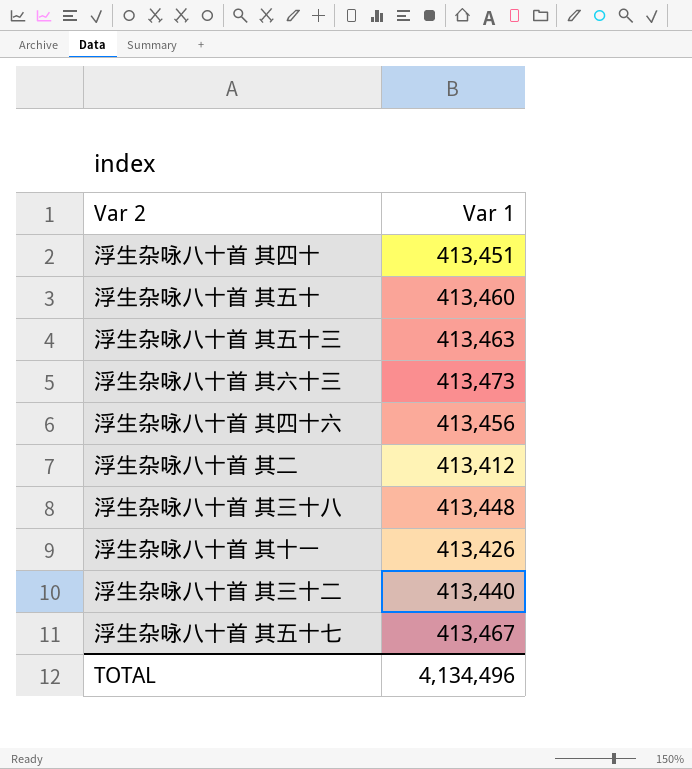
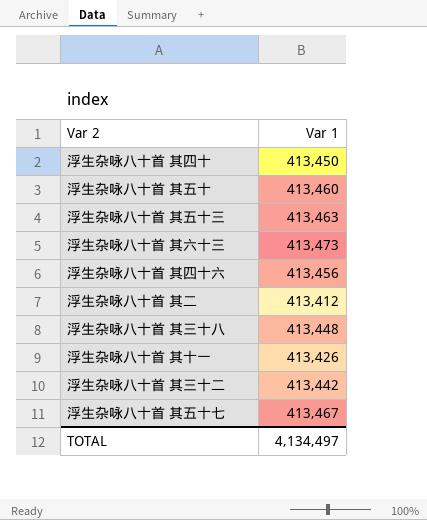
浮生杂咏八十首 其四十 | Var 1: 413,451 -> 413,450
浮生杂咏八十首 其三十二 | Var 1: 413,440 -> 413,442
TOTAL | Var 1: 4,134,496 -> 4,134,497

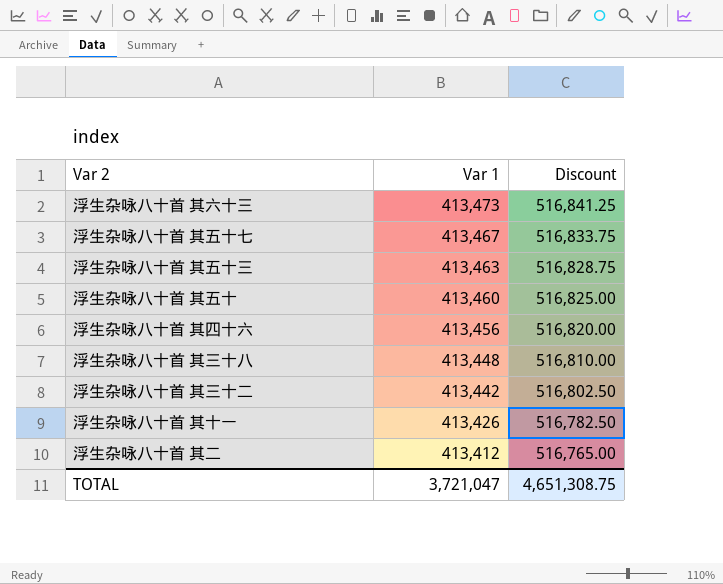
row order: none -> Var 1 descending
column Discount | formula: none -> [Var 1] * 1.25
row 浮生杂咏八十首 其四十: 413,450 -> none
TOTAL | Var 1: 4,134,497 -> 3,721,047

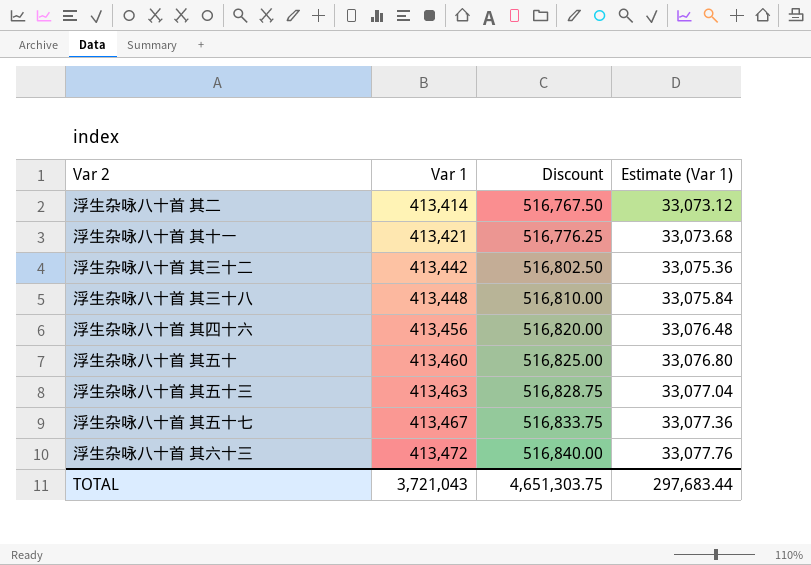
row order: Var 1 descending -> Var 1 ascending
column Estimate (Var 1) | formula: none -> [Var 1] * 0.08
浮生杂咏八十首 其二 | Var 1: 413,412 -> 413,414
浮生杂咏八十首 其二 | Discount: 516,765.00 -> 516,767.50
浮生杂咏八十首 其十一 | Var 1: 413,426 -> 413,421
浮生杂咏八十首 其十一 | Discount: 516,782.50 -> 516,776.25
浮生杂咏八十首 其六十三 | Var 1: 413,473 -> 413,472
浮生杂咏八十首 其六十三 | Discount: 516,841.25 -> 516,840.00
TOTAL | Var 1: 3,721,047 -> 3,721,043
TOTAL | Discount: 4,651,308.75 -> 4,651,303.75

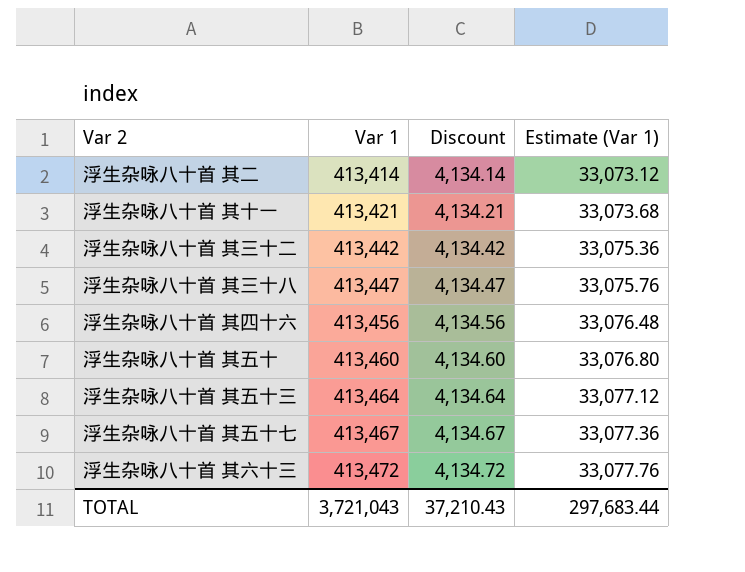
column Discount | formula: [Var 1] * 1.25 -> [Var 1] * 0.01
浮生杂咏八十首 其三十八 | Var 1: 413,448 -> 413,447
浮生杂咏八十首 其三十八 | Estimate (Var 1): 33,075.84 -> 33,075.76
浮生杂咏八十首 其五十三 | Var 1: 413,463 -> 413,464
浮生杂咏八十首 其五十三 | Estimate (Var 1): 33,077.04 -> 33,077.12
TOTAL | Discount: 4,651,303.75 -> 37,210.43

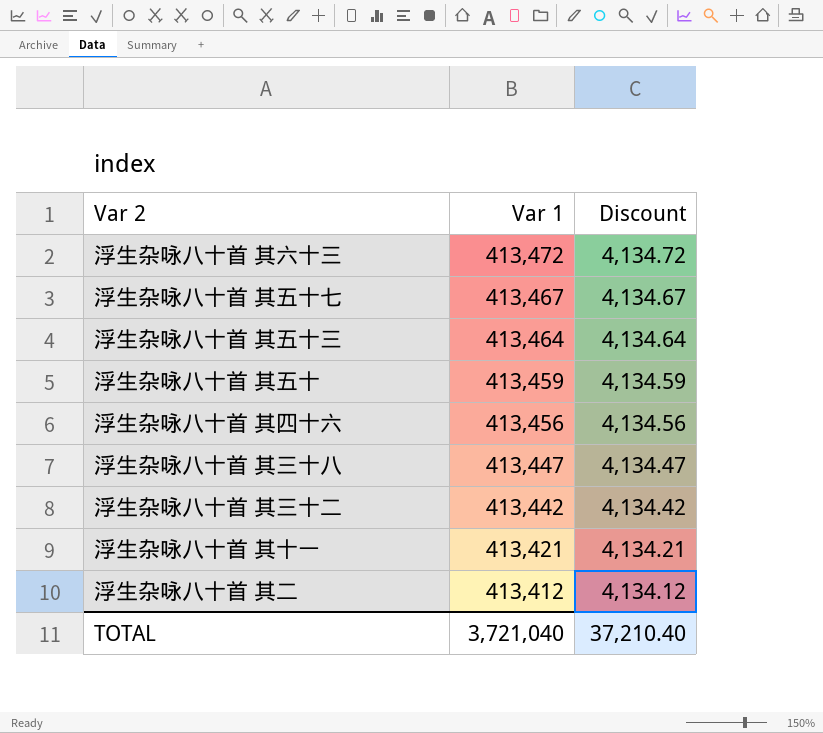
row order: Var 1 ascending -> Var 1 descending
column Estimate (Var 1) | formula: [Var 1] * 0.08 -> none
浮生杂咏八十首 其五十 | Var 1: 413,460 -> 413,459
浮生杂咏八十首 其五十 | Discount: 4,134.60 -> 4,134.59
浮生杂咏八十首 其二 | Var 1: 413,414 -> 413,412
浮生杂咏八十首 其二 | Discount: 4,134.14 -> 4,134.12
TOTAL | Var 1: 3,721,043 -> 3,721,040
TOTAL | Discount: 37,210.43 -> 37,210.40

